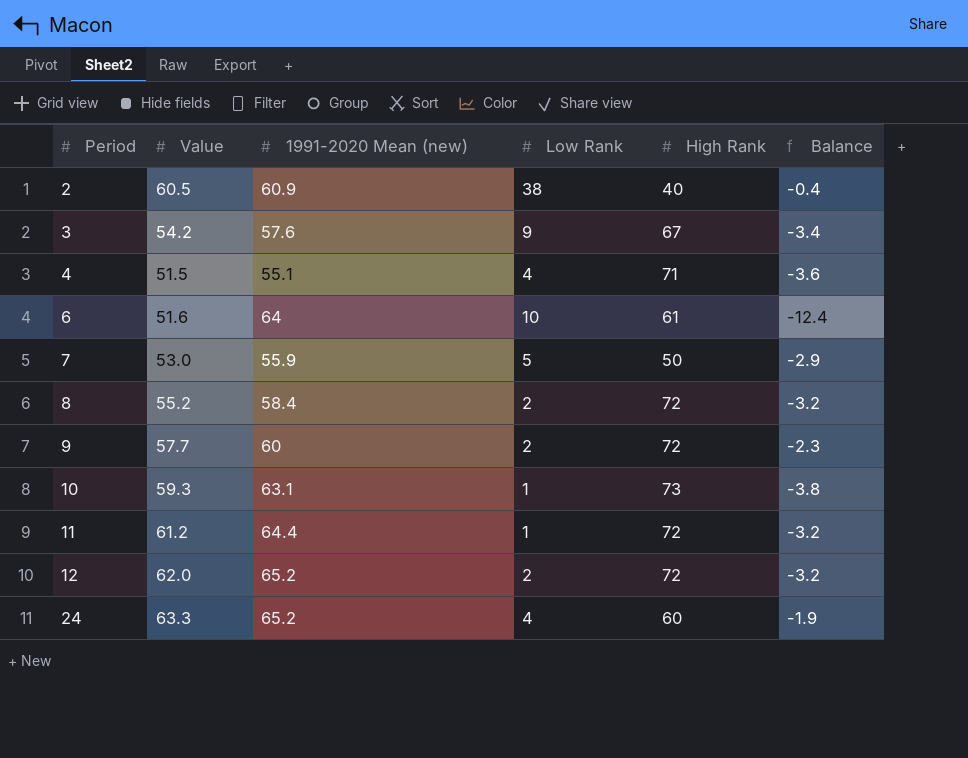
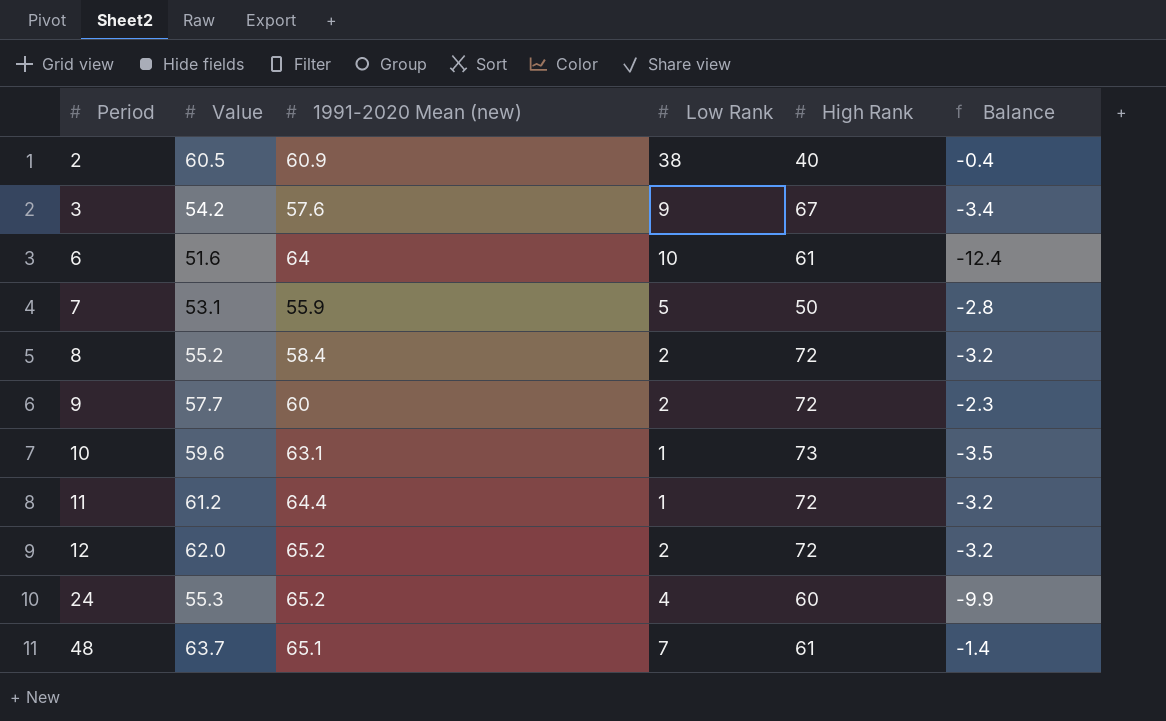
row 4: 51.5 | 55.1 | 4 | 71 | -3.6 -> none
7 | Value: 53.0 -> 53.1
7 | Balance: -2.9 -> -2.8
10 | Value: 59.3 -> 59.6
10 | Balance: -3.8 -> -3.5
24 | Value: 63.3 -> 55.3
24 | Balance: -1.9 -> -9.9
row 48: none -> 63.7 | 65.1 | 7 | 61 | -1.4

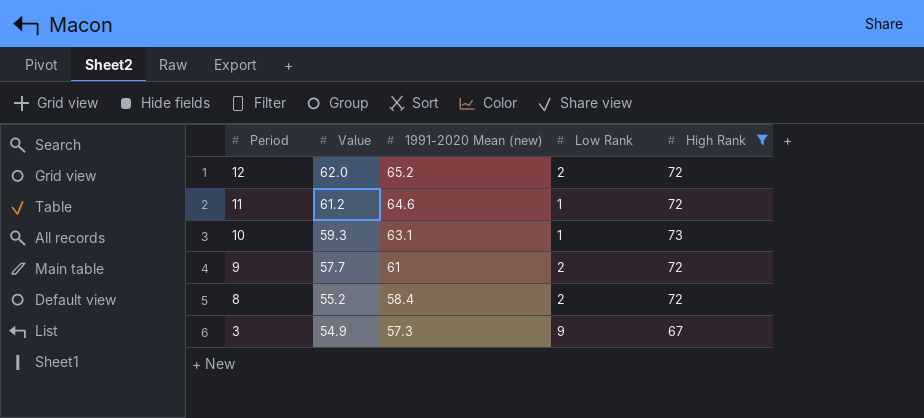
filter: none -> High Rank >= 67
row order: Period ascending -> Period descending
column Balance | formula: [Value] - [1991-2020 Mean (new)] -> none
11 | 1991-2020 Mean (new): 64.4 -> 64.6
10 | Value: 59.6 -> 59.3
9 | 1991-2020 Mean (new): 60 -> 61
3 | Value: 54.2 -> 54.9
3 | 1991-2020 Mean (new): 57.6 -> 57.3

